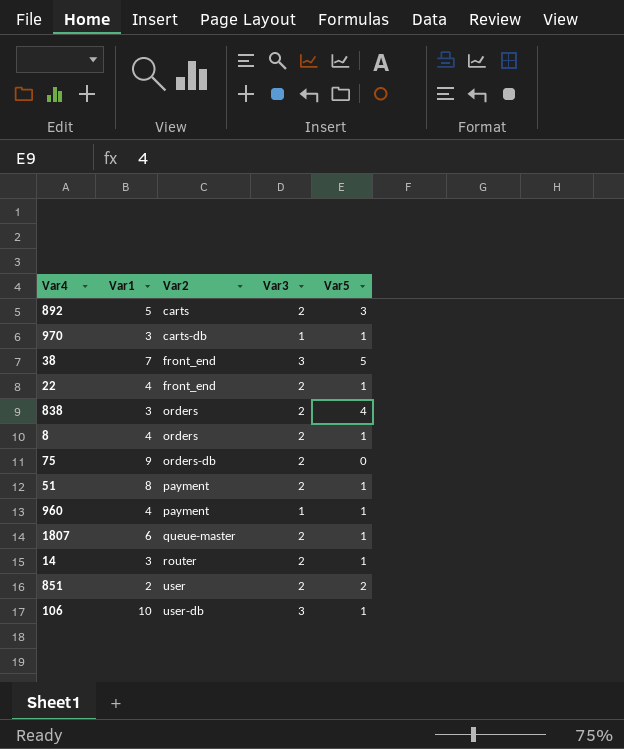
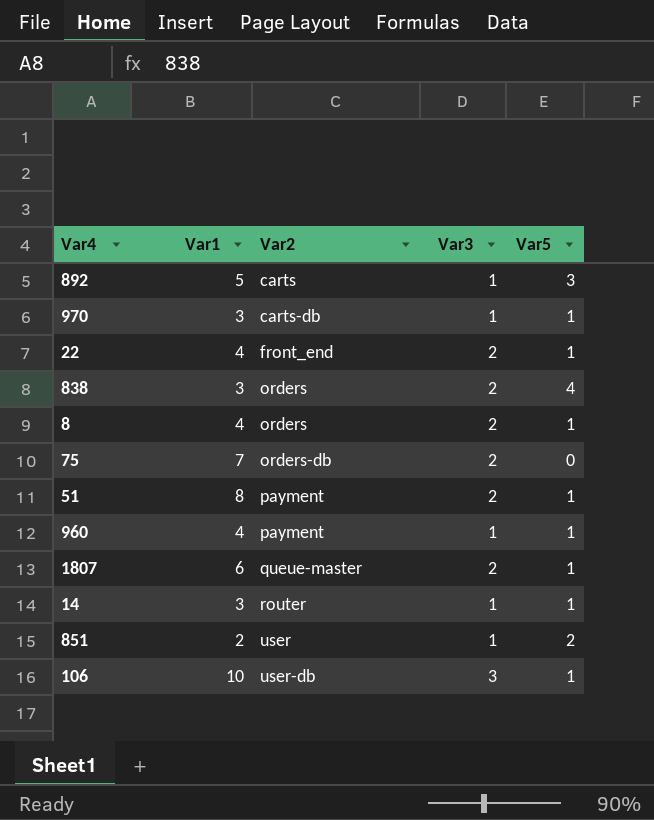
row 38: 7 | front_end | 3 | 5 -> none
892 | Var3: 2 -> 1
75 | Var1: 9 -> 7
14 | Var3: 2 -> 1
851 | Var3: 2 -> 1

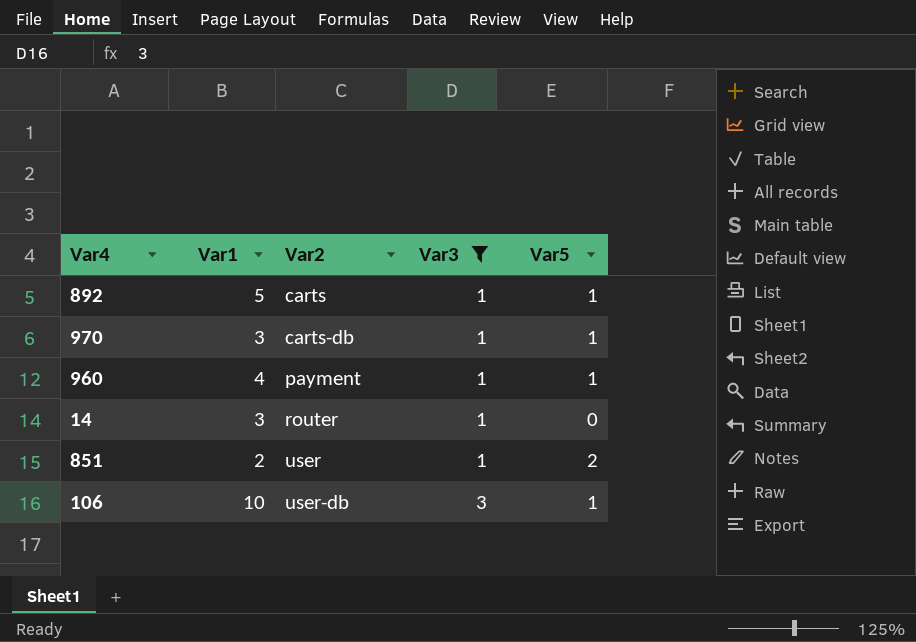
filter: none -> Var3 != 2
892 | Var5: 3 -> 1
14 | Var5: 1 -> 0

